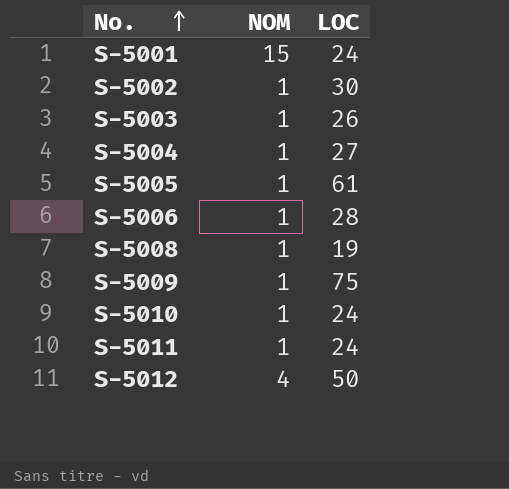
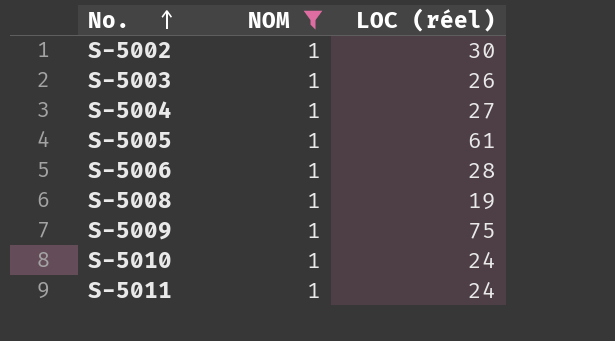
filter: none -> NOM = 1
column name: LOC -> LOC (réel)

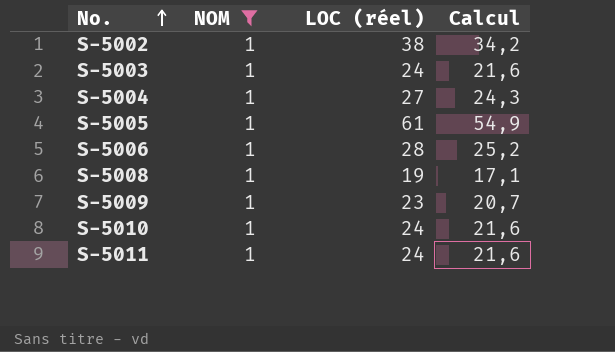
column Calcul | formula: none -> [LOC (réel)] * 0,9
S-5002 | LOC (réel): 30 -> 38
S-5003 | LOC (réel): 26 -> 24
S-5009 | LOC (réel): 75 -> 23

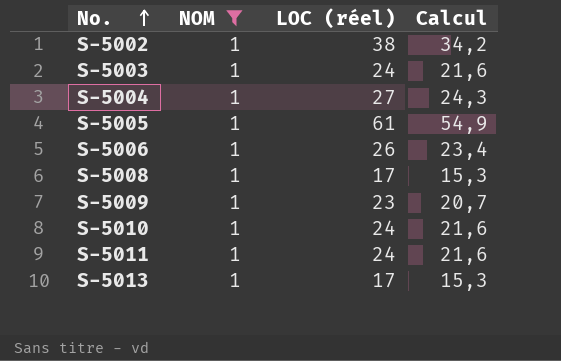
S-5006 | LOC (réel): 28 -> 26
S-5006 | Calcul: 25,2 -> 23,4
S-5008 | LOC (réel): 19 -> 17
S-5008 | Calcul: 17,1 -> 15,3
row S-5013: none -> 1 | 17 | 15,3

